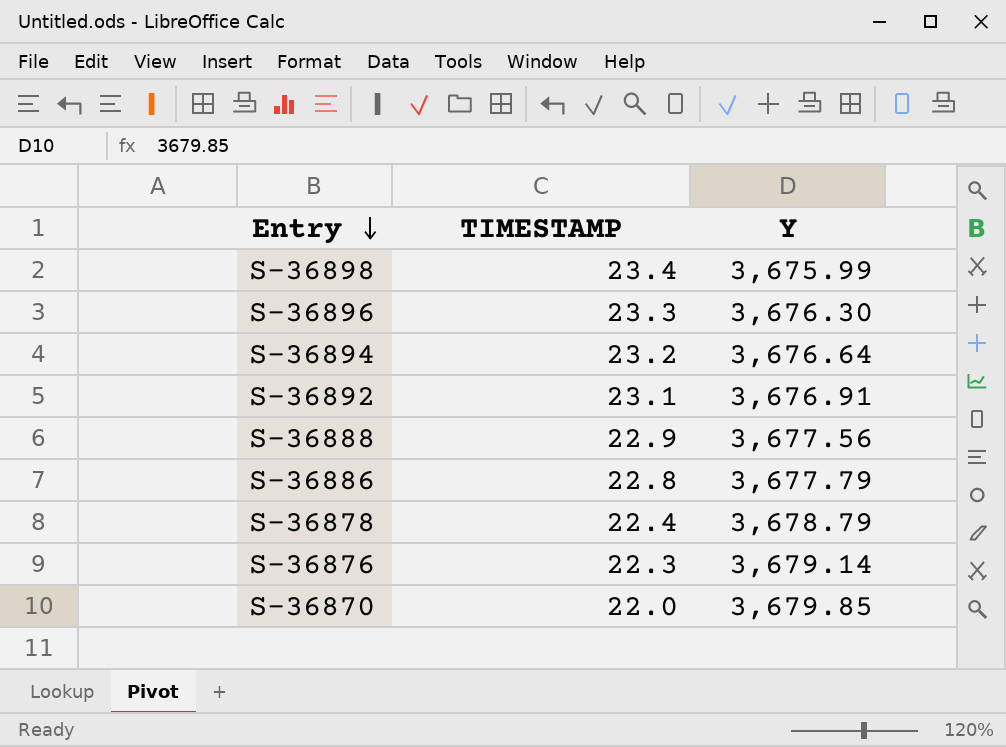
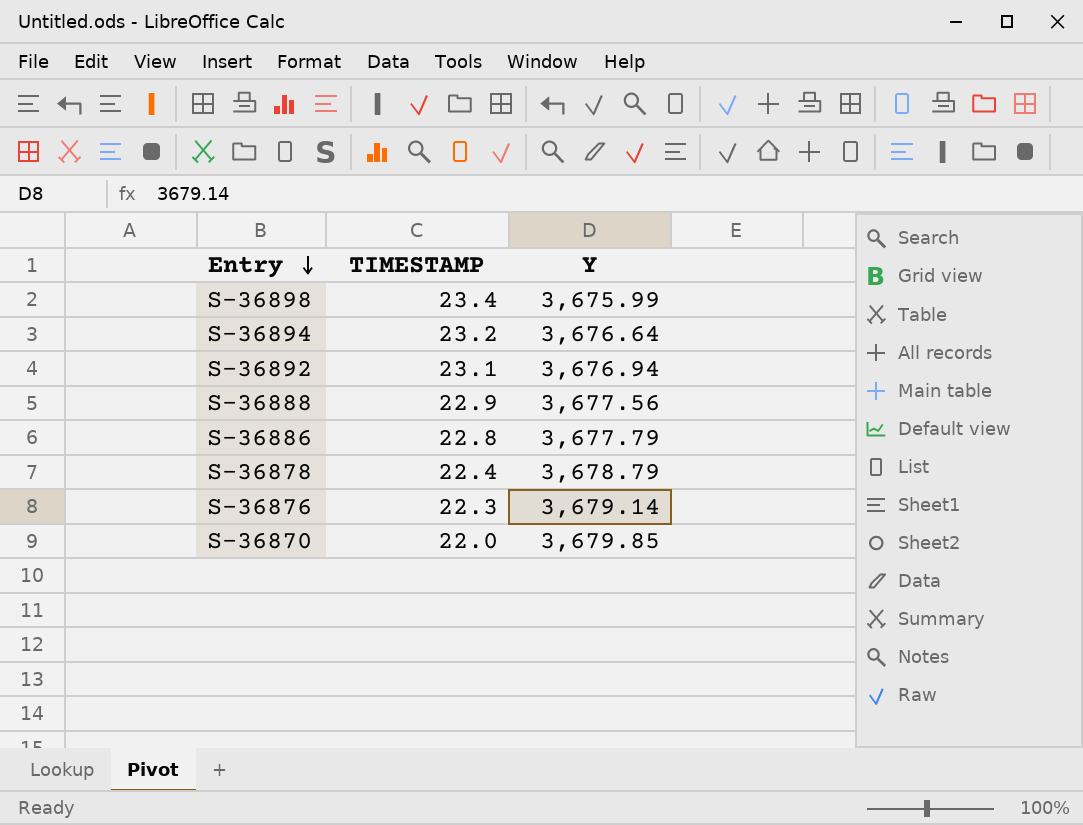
row S-36896: 23.3 | 3,676.30 -> none
S-36892 | Y: 3,676.91 -> 3,676.94

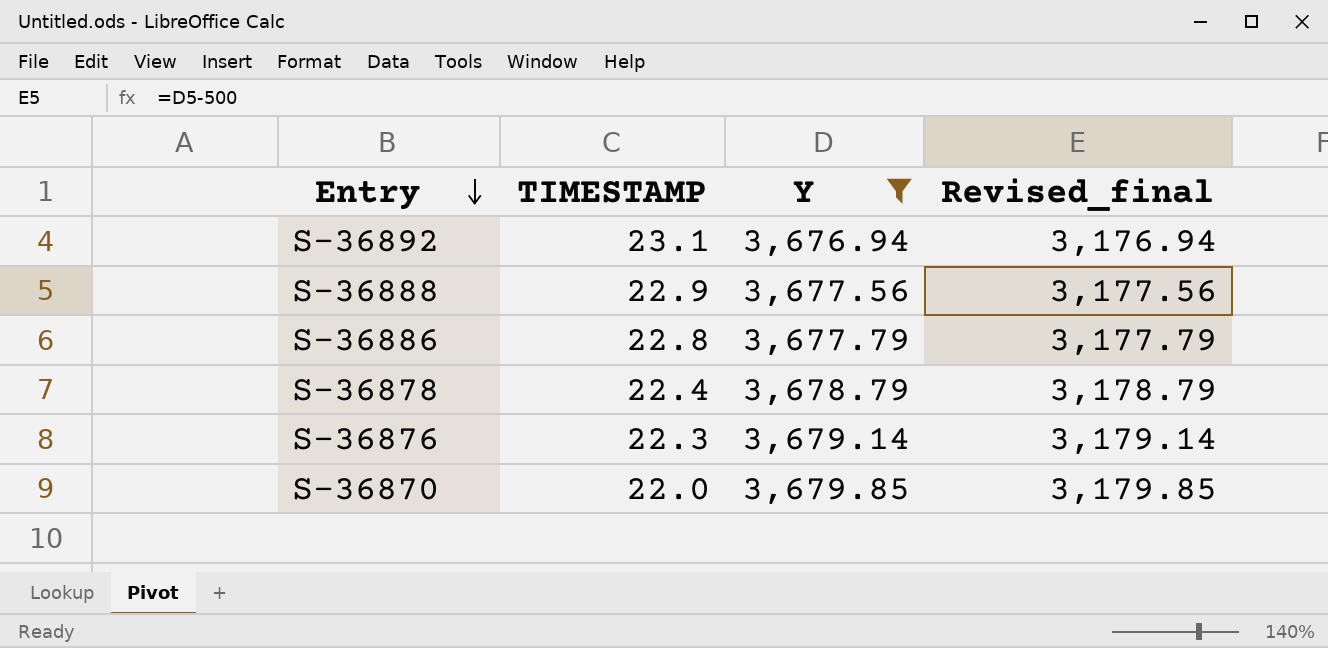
filter: none -> Y >= 3,676.94
column Revised_final | formula: none -> [Y] - 500

